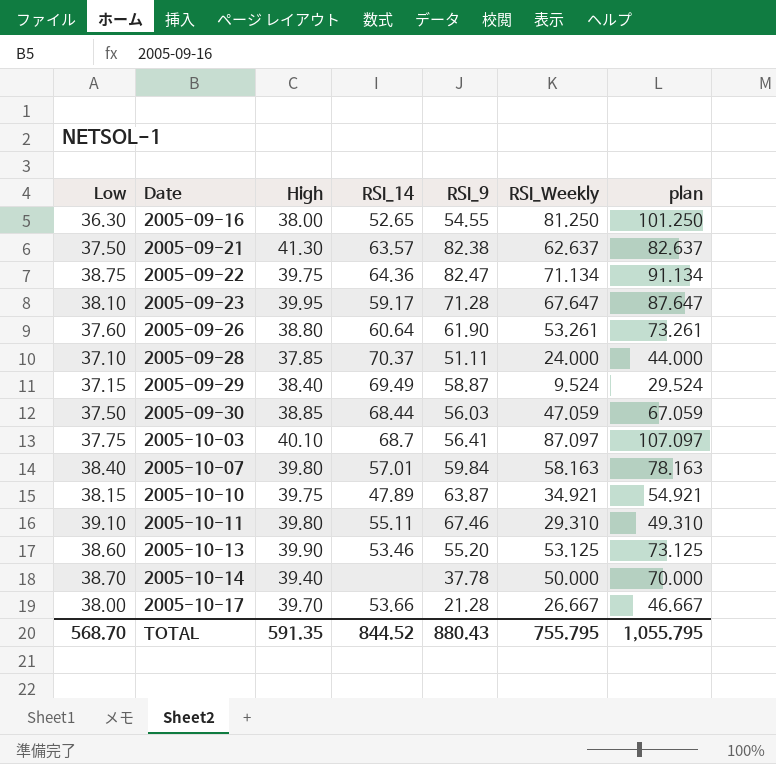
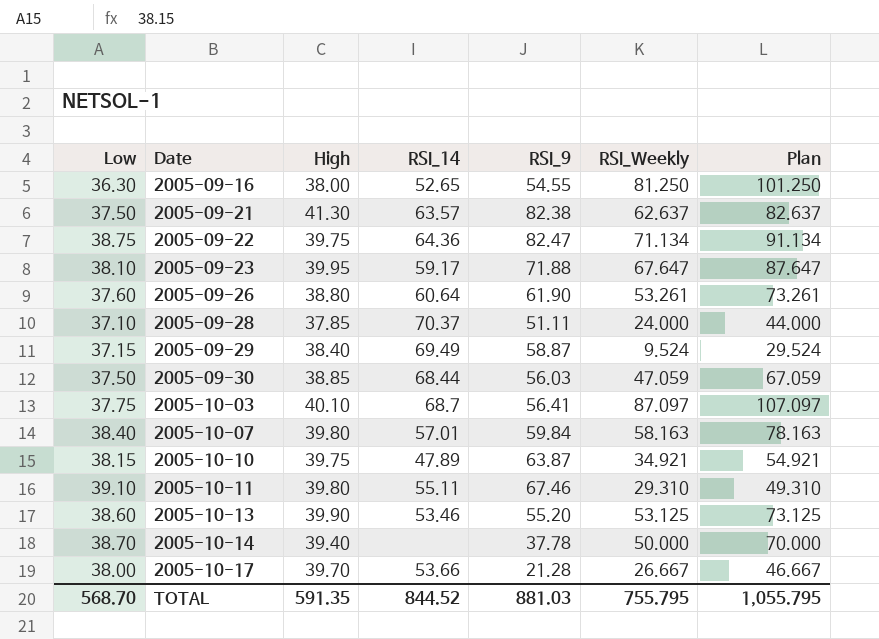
column name: plan -> Plan
2005-09-23 | RSI_9: 71.28 -> 71.88
TOTAL | RSI_9: 880.43 -> 881.03

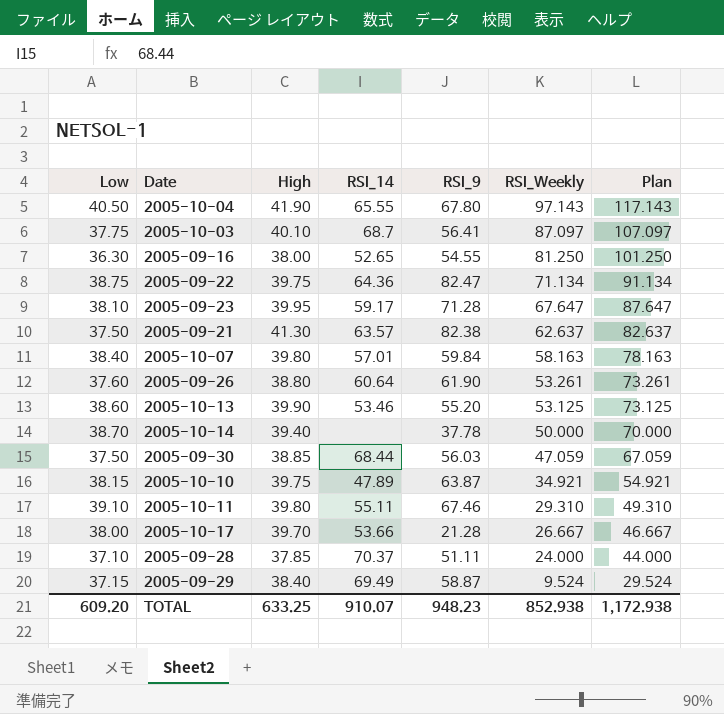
row order: Date ascending -> RSI_Weekly descending
row 2005-10-04: none -> 40.50 | 41.90 | 65.55 | 67.80 | 97.143 | 117.143
2005-09-23 | RSI_9: 71.88 -> 71.28
TOTAL | Low: 568.70 -> 609.20
TOTAL | High: 591.35 -> 633.25
TOTAL | RSI_14: 844.52 -> 910.07
TOTAL | RSI_9: 881.03 -> 948.23
TOTAL | RSI_Weekly: 755.795 -> 852.938
TOTAL | Plan: 1,055.795 -> 1,172.938

